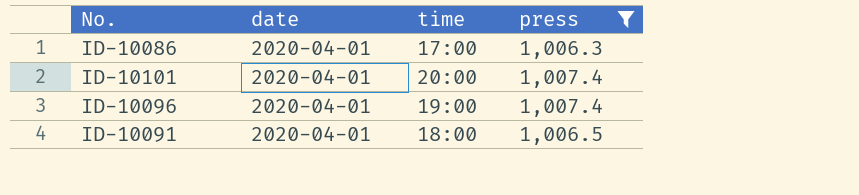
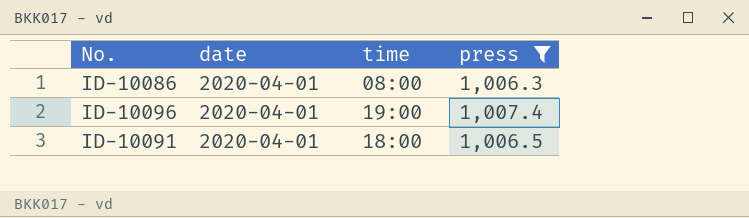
row ID-10101: 2020-04-01 | 20:00 | 1,007.4 -> none
ID-10086 | time: 17:00 -> 08:00

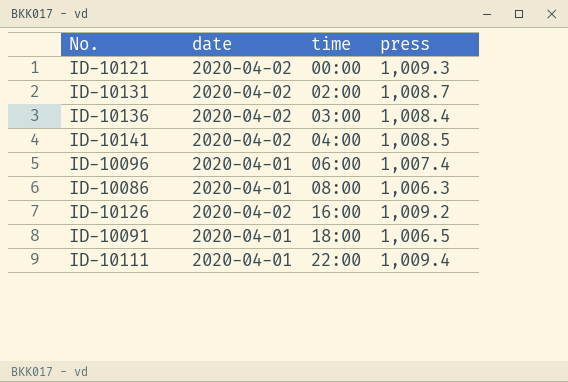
filter: press <= 1,007.4 -> none
row order: none -> time ascending
ID-10096 | time: 19:00 -> 06:00

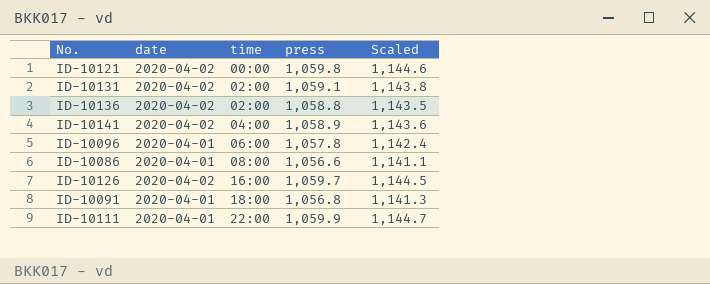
column Scaled | formula: none -> [press] * 1.08
ID-10121 | press: 1,009.3 -> 1,059.8
ID-10131 | press: 1,008.7 -> 1,059.1
ID-10136 | time: 03:00 -> 02:00
ID-10136 | press: 1,008.4 -> 1,058.8
ID-10141 | press: 1,008.5 -> 1,058.9
ID-10096 | press: 1,007.4 -> 1,057.8
ID-10086 | press: 1,006.3 -> 1,056.6
ID-10126 | press: 1,009.2 -> 1,059.7
ID-10091 | press: 1,006.5 -> 1,056.8
ID-10111 | press: 1,009.4 -> 1,059.9

